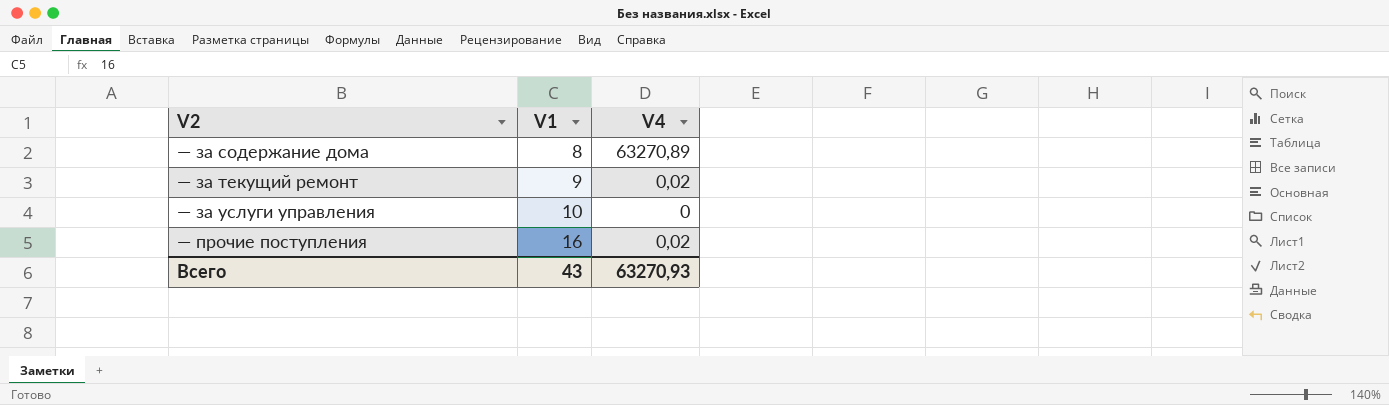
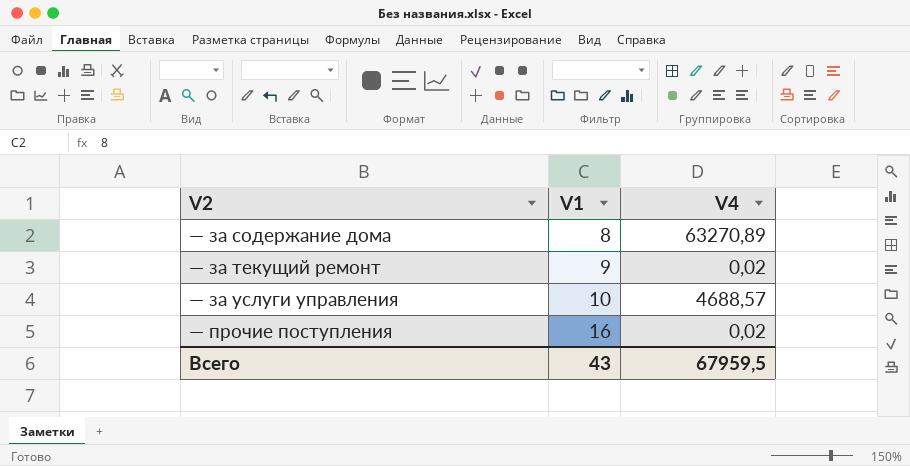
— за услуги управления | V4: 0 -> 4688,57
Всего | V4: 63270,93 -> 67959,5

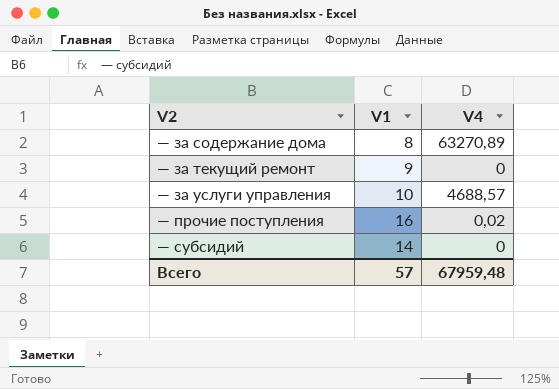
— за текущий ремонт | V4: 0,02 -> 0
row — субсидий: none -> 14 | 0
Всего | V1: 43 -> 57
Всего | V4: 67959,5 -> 67959,48

